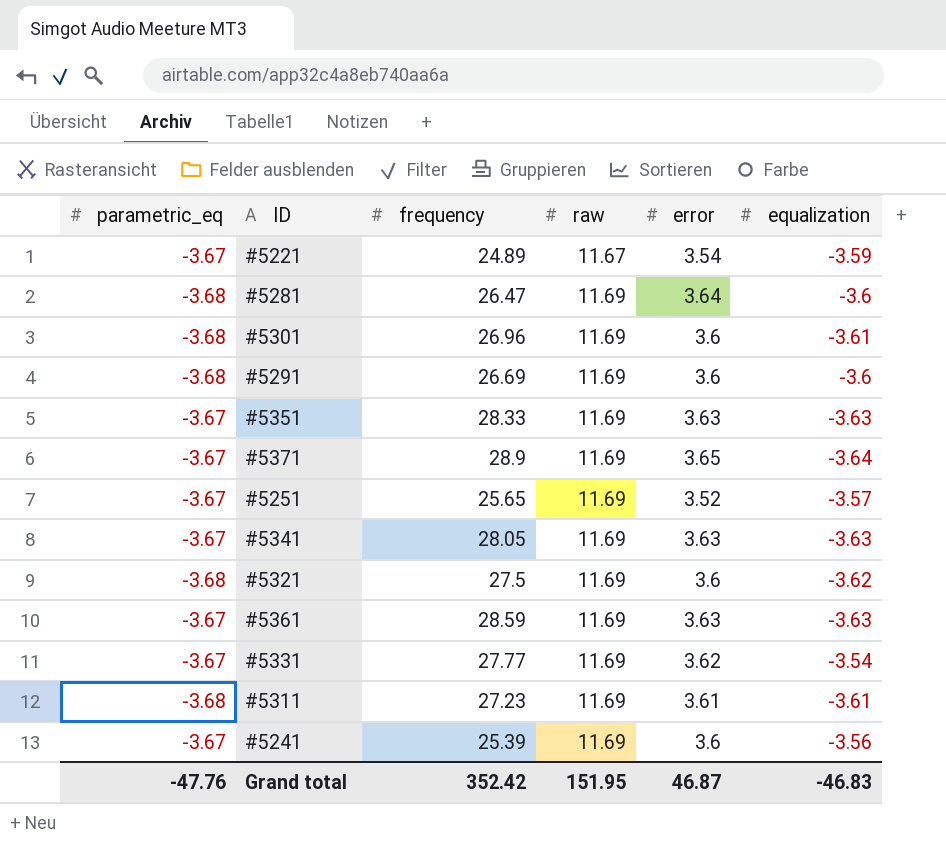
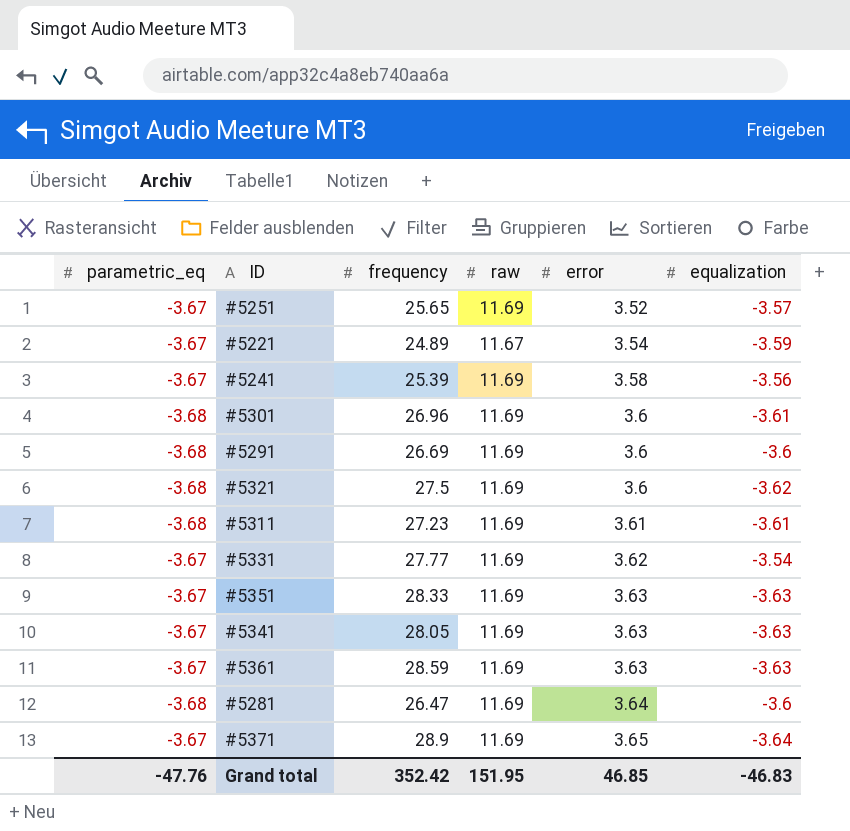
row order: raw ascending -> error ascending
#5241 | error: 3.6 -> 3.58
Grand total | error: 46.87 -> 46.85

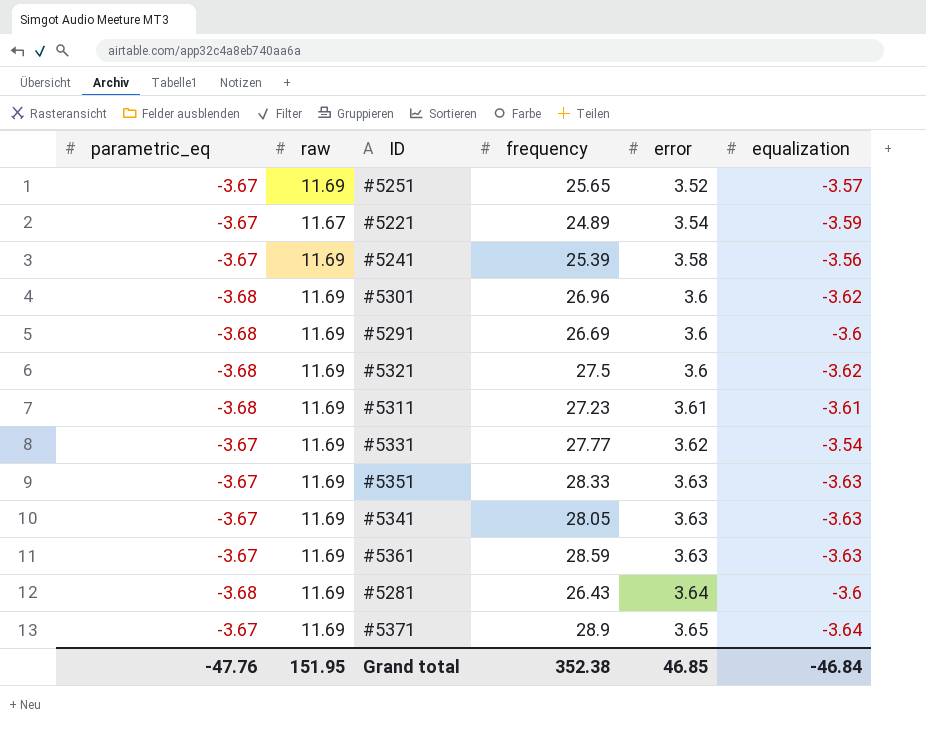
column raw | position: 4 -> 2
#5301 | equalization: -3.61 -> -3.62
#5281 | frequency: 26.47 -> 26.43
Grand total | frequency: 352.42 -> 352.38
Grand total | equalization: -46.83 -> -46.84

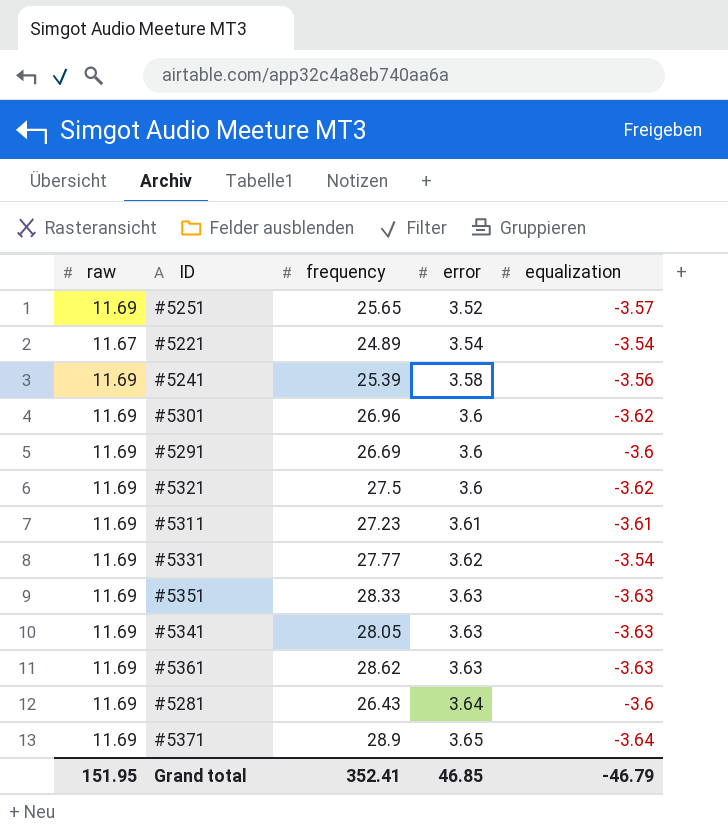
column parametric_eq | position: 1 -> none
#5221 | equalization: -3.59 -> -3.54
#5361 | frequency: 28.59 -> 28.62
Grand total | frequency: 352.38 -> 352.41
Grand total | equalization: -46.84 -> -46.79

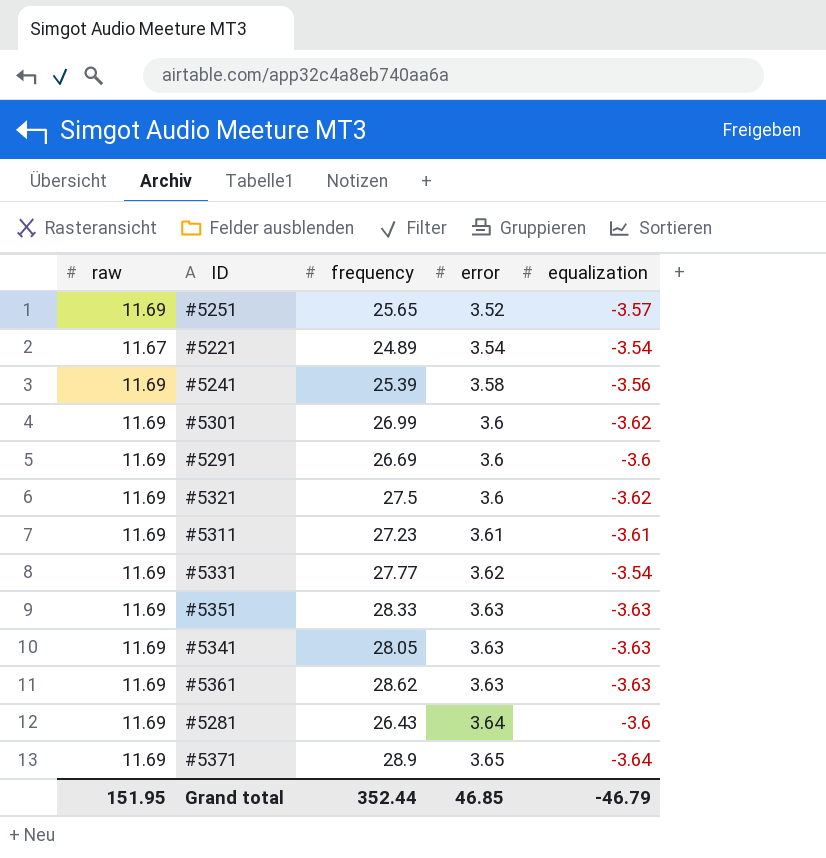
#5301 | frequency: 26.96 -> 26.99
Grand total | frequency: 352.41 -> 352.44

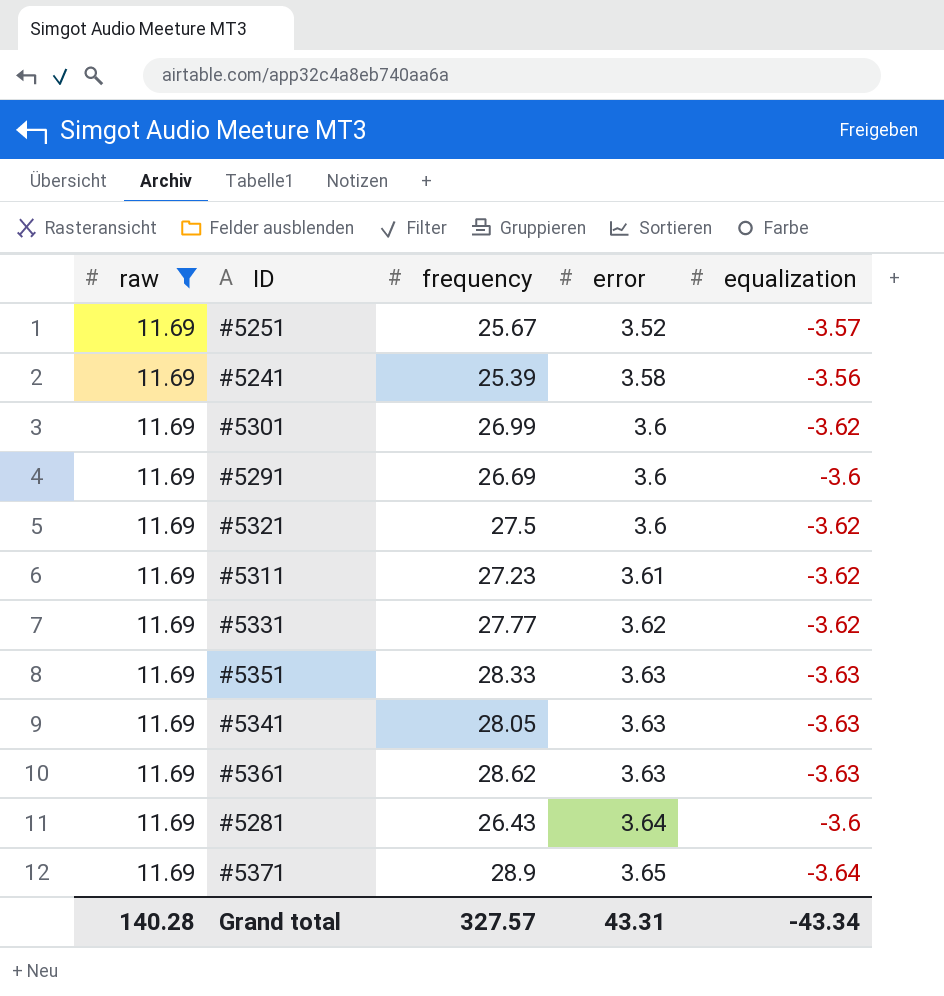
filter: none -> raw = 11.69
#5251 | frequency: 25.65 -> 25.67
#5311 | equalization: -3.61 -> -3.62
#5331 | equalization: -3.54 -> -3.62
Grand total | raw: 151.95 -> 140.28
Grand total | frequency: 352.44 -> 327.57
Grand total | error: 46.85 -> 43.31
Grand total | equalization: -46.79 -> -43.34

